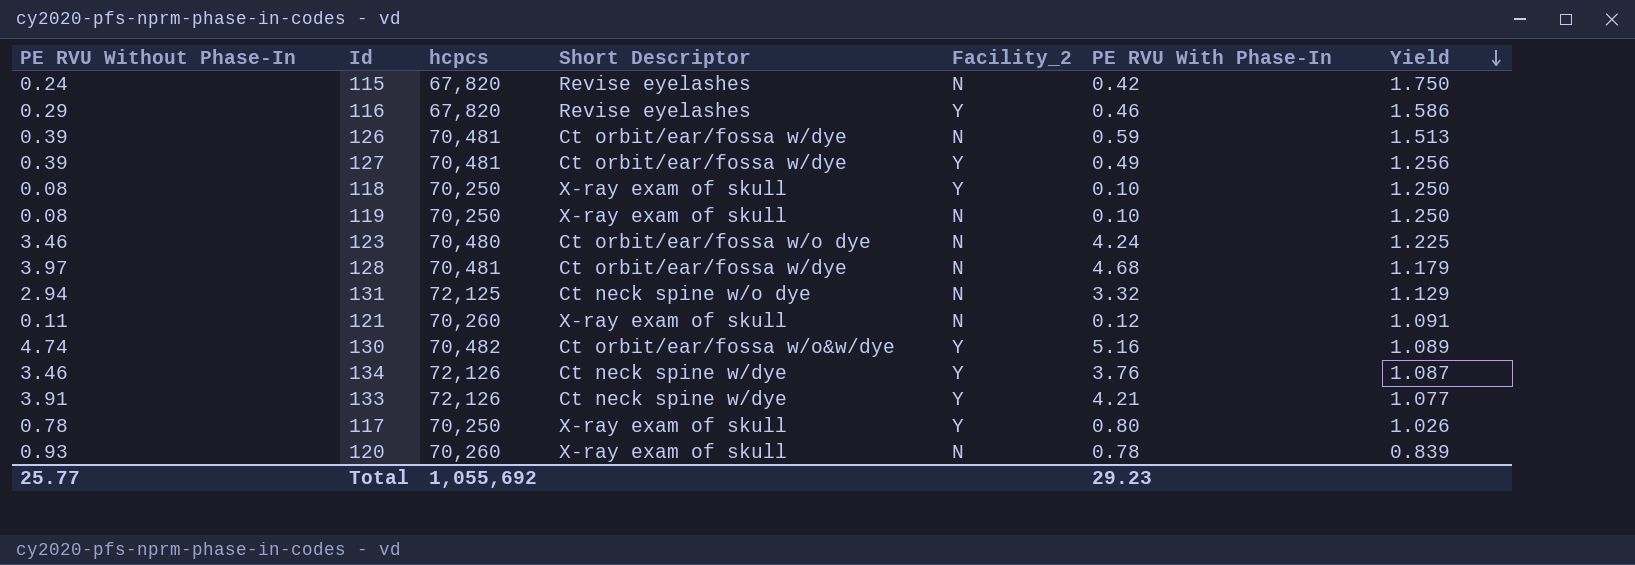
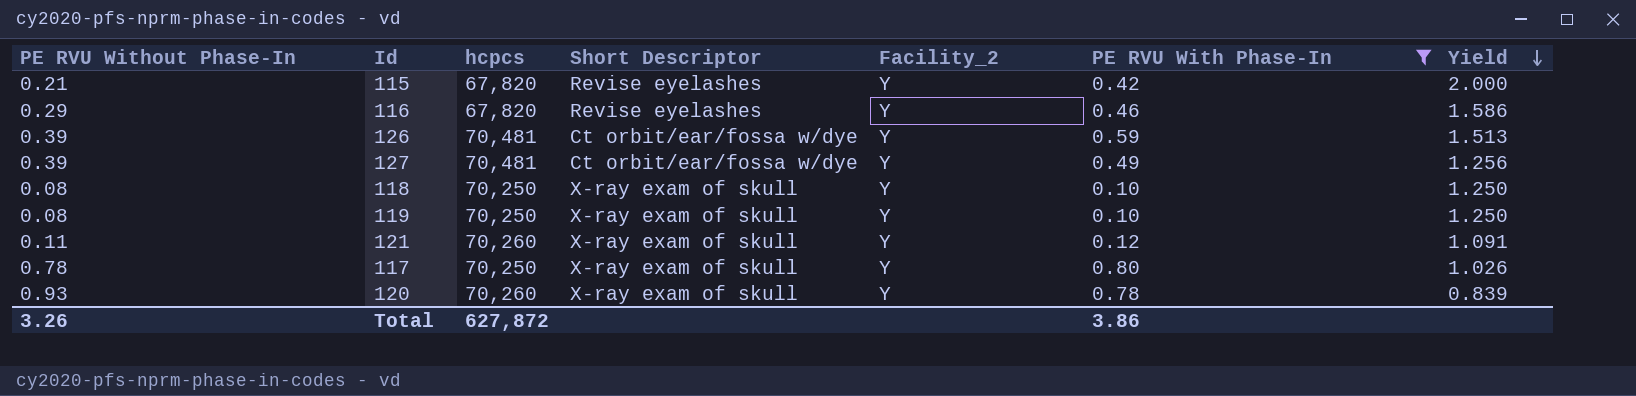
filter: none -> PE RVU With Phase-In <= 0.80
115 | PE RVU Without Phase-In: 0.24 -> 0.21
115 | Facility_2: N -> Y
115 | Yield: 1.750 -> 2.000
126 | Facility_2: N -> Y
119 | Facility_2: N -> Y
121 | Facility_2: N -> Y
120 | Facility_2: N -> Y
Total | PE RVU Without Phase-In: 25.77 -> 3.26
Total | hcpcs: 1,055,692 -> 627,872
Total | PE RVU With Phase-In: 29.23 -> 3.86

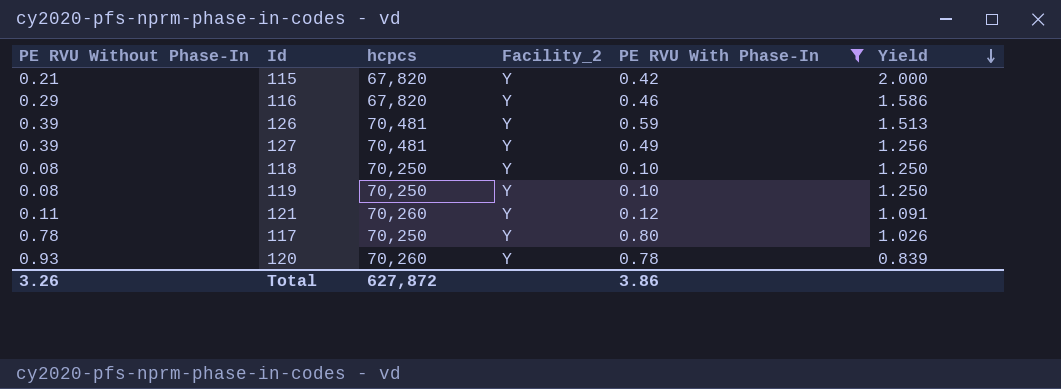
column Short Descriptor | position: 4 -> none

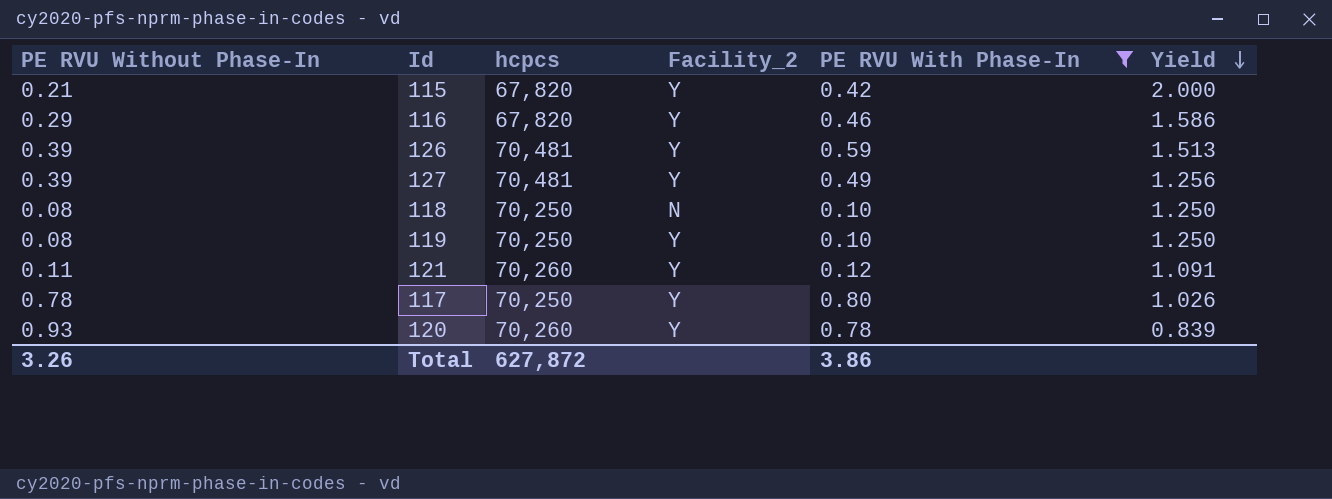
118 | Facility_2: Y -> N

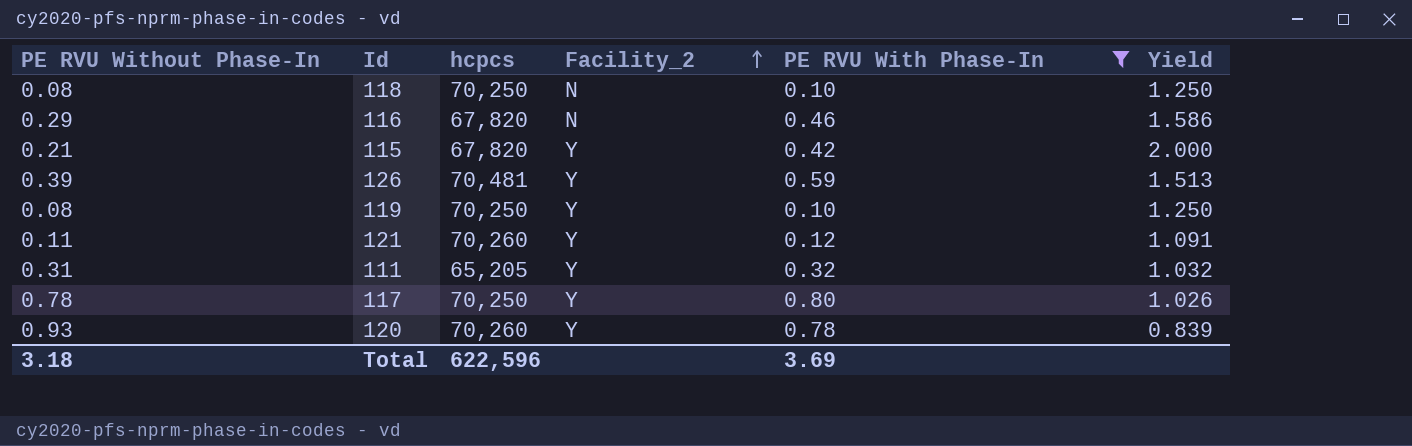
row order: Yield descending -> Facility_2 ascending
row 127: 0.39 | 70,481 | Y | 0.49 | 1.256 -> none
116 | Facility_2: Y -> N
row 111: none -> 0.31 | 65,205 | Y | 0.32 | 1.032
Total | PE RVU Without Phase-In: 3.26 -> 3.18
Total | hcpcs: 627,872 -> 622,596
Total | PE RVU With Phase-In: 3.86 -> 3.69

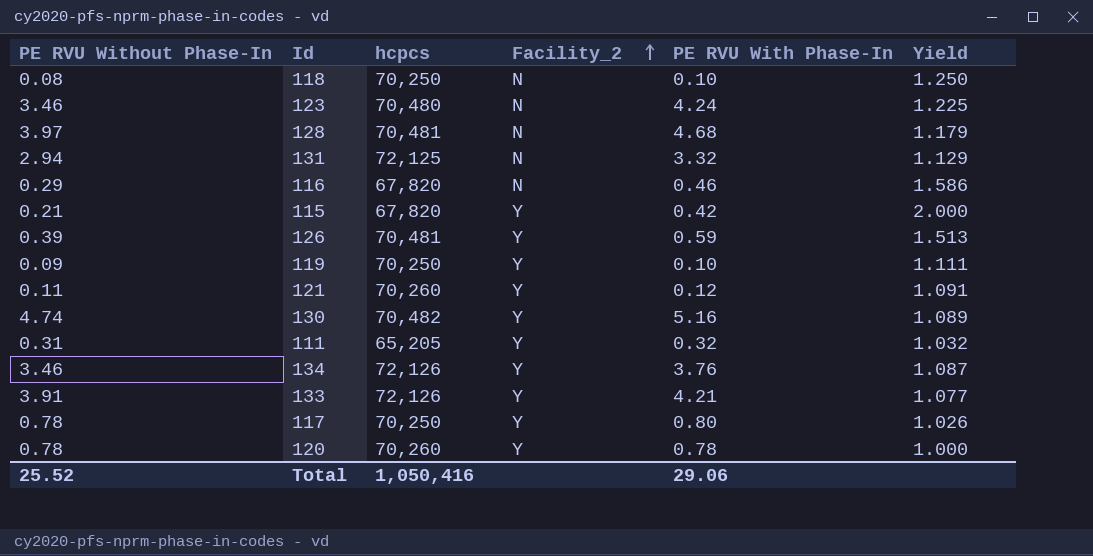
filter: PE RVU With Phase-In <= 0.80 -> none
119 | PE RVU Without Phase-In: 0.08 -> 0.09
119 | Yield: 1.250 -> 1.111
120 | PE RVU Without Phase-In: 0.93 -> 0.78
120 | Yield: 0.839 -> 1.000
Total | PE RVU Without Phase-In: 3.18 -> 25.52
Total | hcpcs: 622,596 -> 1,050,416
Total | PE RVU With Phase-In: 3.69 -> 29.06

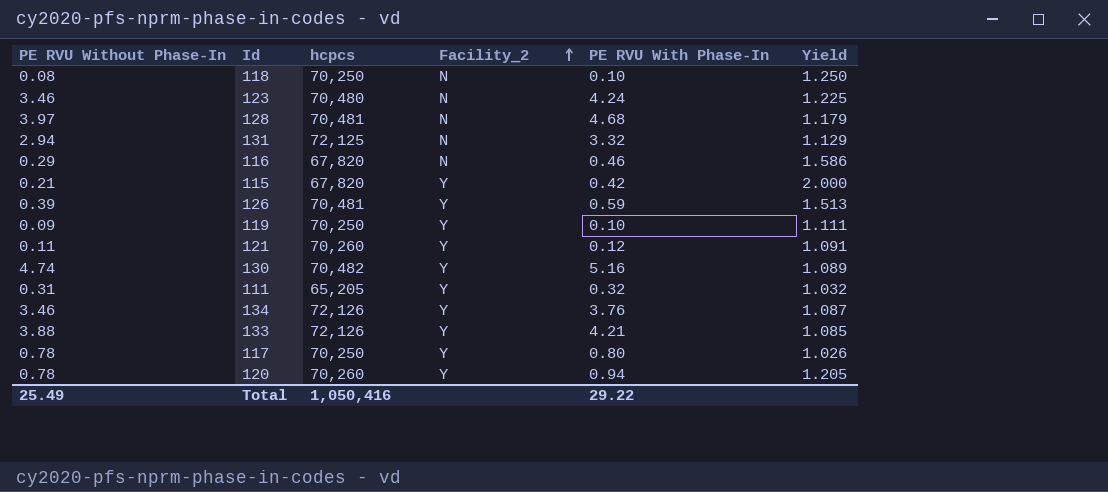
133 | PE RVU Without Phase-In: 3.91 -> 3.88
133 | Yield: 1.077 -> 1.085
120 | PE RVU With Phase-In: 0.78 -> 0.94
120 | Yield: 1.000 -> 1.205
Total | PE RVU Without Phase-In: 25.52 -> 25.49
Total | PE RVU With Phase-In: 29.06 -> 29.22

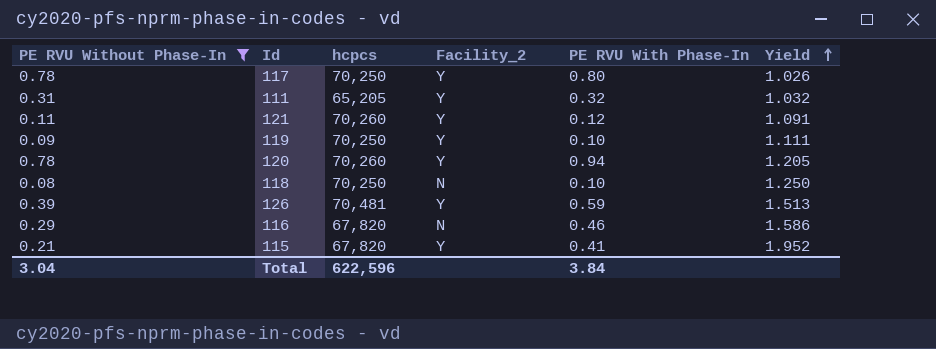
filter: none -> PE RVU Without Phase-In <= 0.78
row order: Facility_2 ascending -> Yield ascending
115 | PE RVU With Phase-In: 0.42 -> 0.41
115 | Yield: 2.000 -> 1.952
Total | PE RVU Without Phase-In: 25.49 -> 3.04
Total | hcpcs: 1,050,416 -> 622,596
Total | PE RVU With Phase-In: 29.22 -> 3.84

